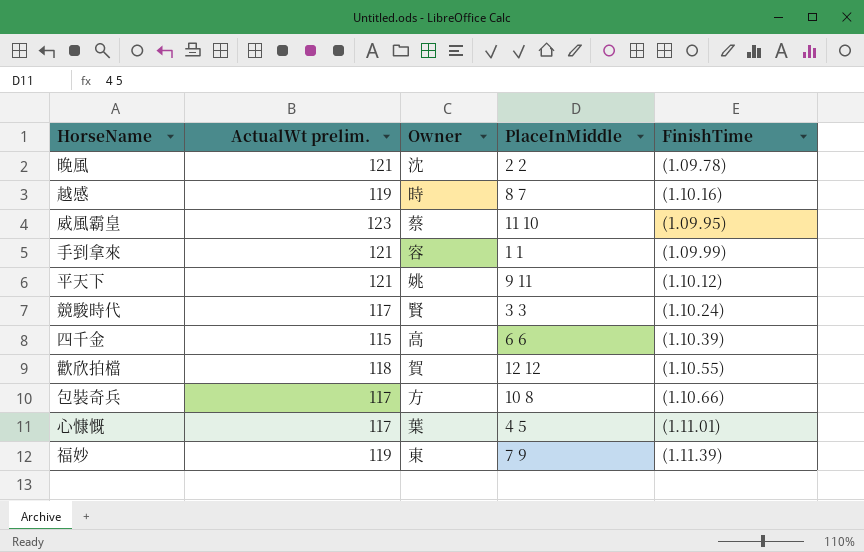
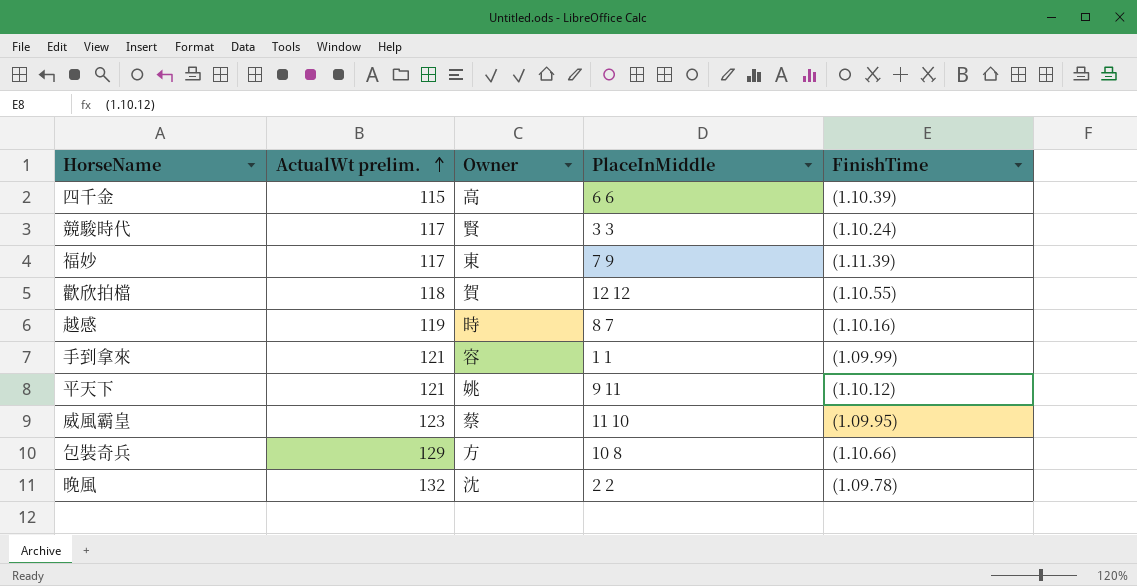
row order: none -> ActualWt prelim. ascending
row 心慷慨: 117 | 葉 | 4 5 | (1.11.01) -> none
福妙 | ActualWt prelim.: 119 -> 117
包裝奇兵 | ActualWt prelim.: 117 -> 129
晚風 | ActualWt prelim.: 121 -> 132

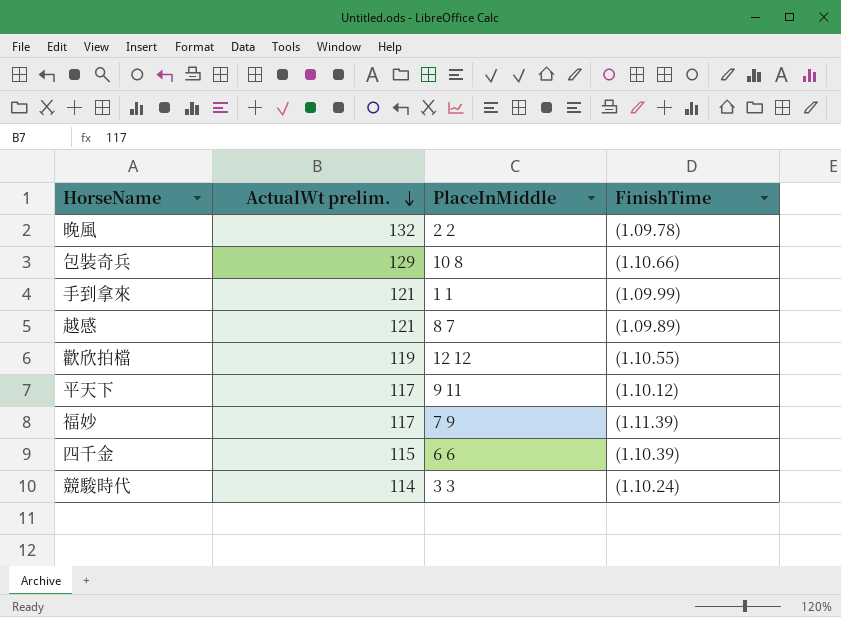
row order: ActualWt prelim. ascending -> ActualWt prelim. descending
column Owner | position: 3 -> none
row 威風霸皇: 123 | 蔡 | 11 10 | (1.09.95) -> none
越感 | ActualWt prelim.: 119 -> 121
越感 | FinishTime: (1.10.16) -> (1.09.89)
歡欣拍檔 | ActualWt prelim.: 118 -> 119
平天下 | ActualWt prelim.: 121 -> 117
競駿時代 | ActualWt prelim.: 117 -> 114

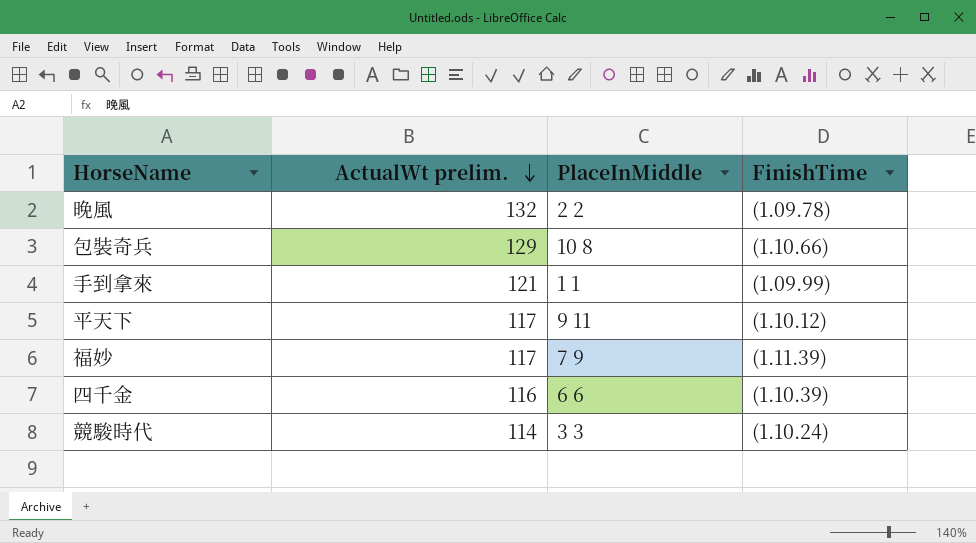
row 越感: 121 | 8 7 | (1.09.89) -> none
row 歡欣拍檔: 119 | 12 12 | (1.10.55) -> none
四千金 | ActualWt prelim.: 115 -> 116

